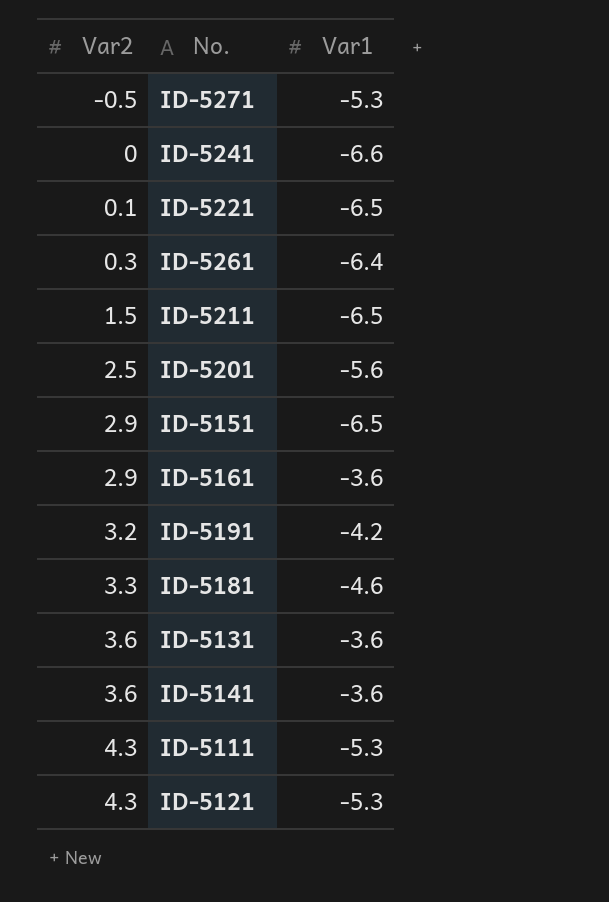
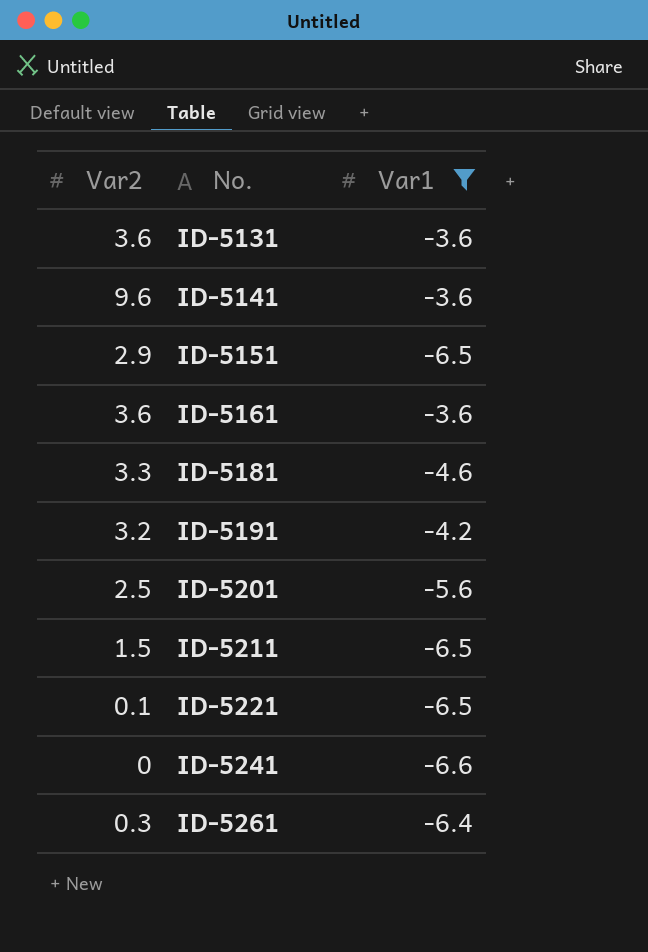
filter: none -> Var1 != -5.3
row order: Var2 ascending -> No. ascending
ID-5141 | Var2: 3.6 -> 9.6
ID-5161 | Var2: 2.9 -> 3.6

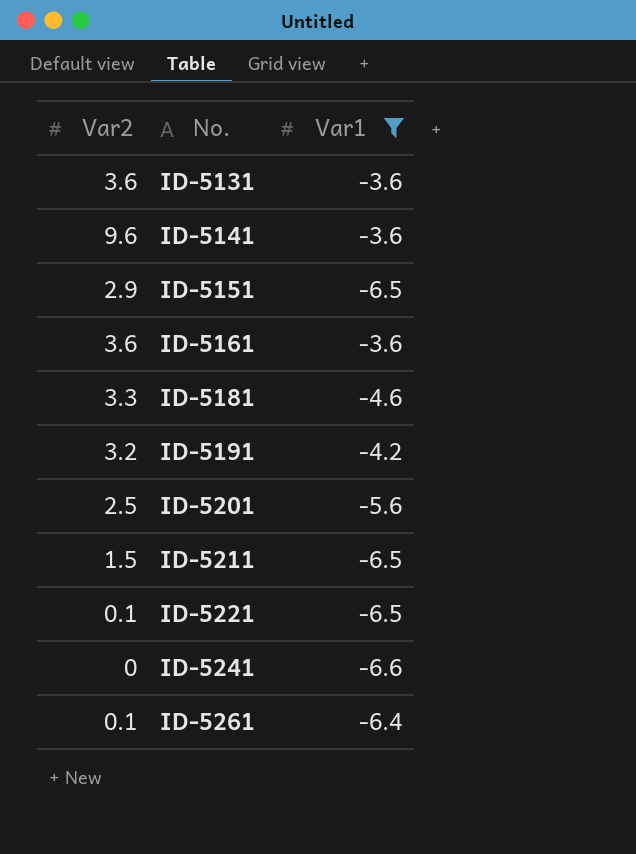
ID-5261 | Var2: 0.3 -> 0.1

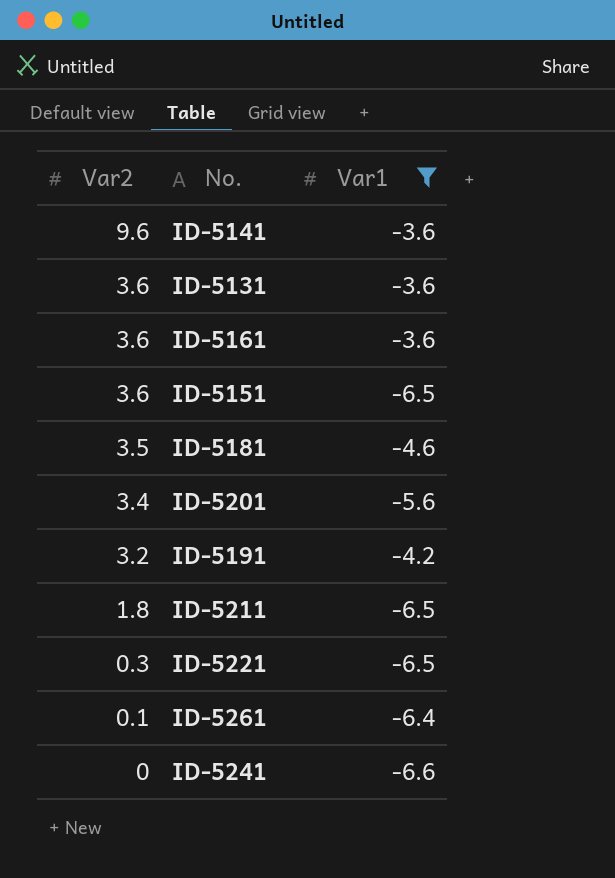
row order: No. ascending -> Var2 descending
ID-5151 | Var2: 2.9 -> 3.6
ID-5181 | Var2: 3.3 -> 3.5
ID-5201 | Var2: 2.5 -> 3.4
ID-5211 | Var2: 1.5 -> 1.8
ID-5221 | Var2: 0.1 -> 0.3

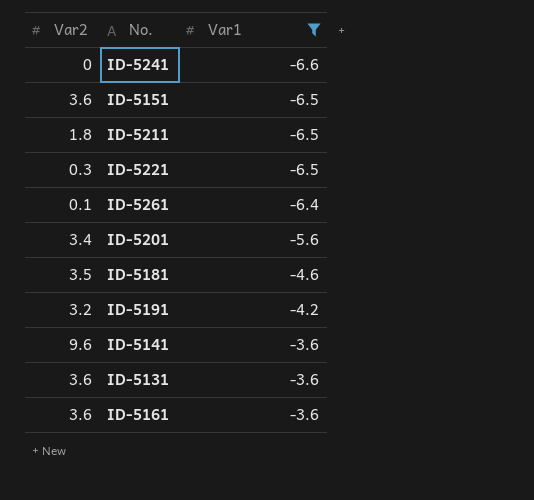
row order: Var2 descending -> Var1 ascending

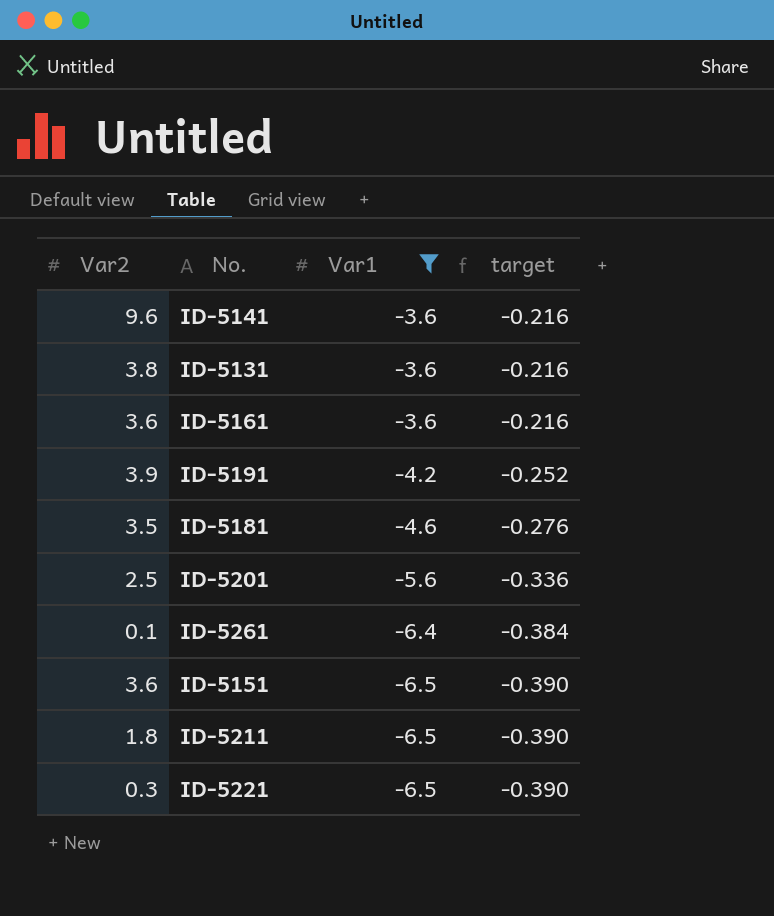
row order: Var1 ascending -> Var1 descending
column target | formula: none -> [Var1] * 0.06
row ID-5241: 0 | -6.6 -> none
ID-5131 | Var2: 3.6 -> 3.8
ID-5191 | Var2: 3.2 -> 3.9
ID-5201 | Var2: 3.4 -> 2.5

